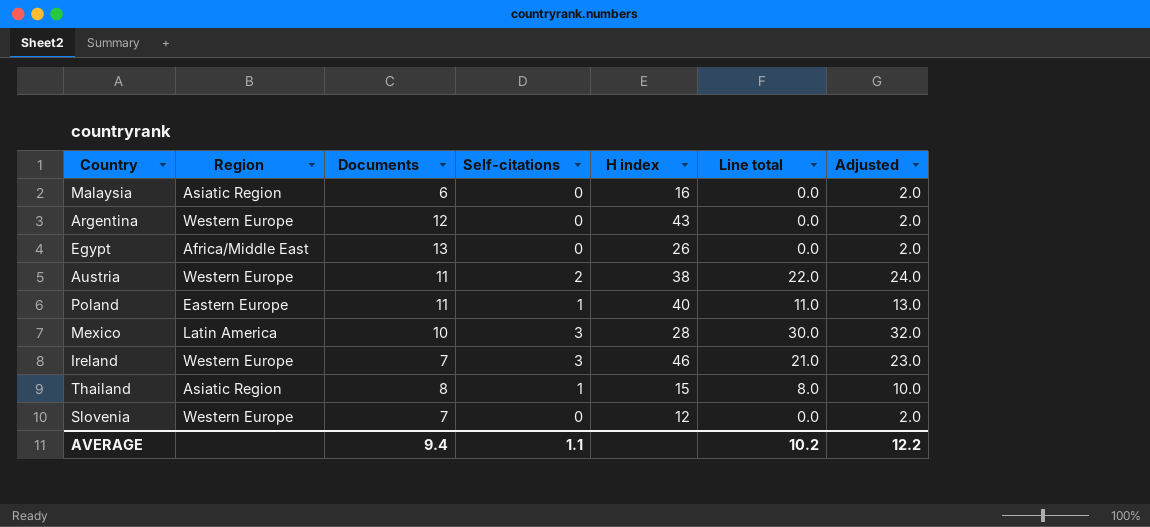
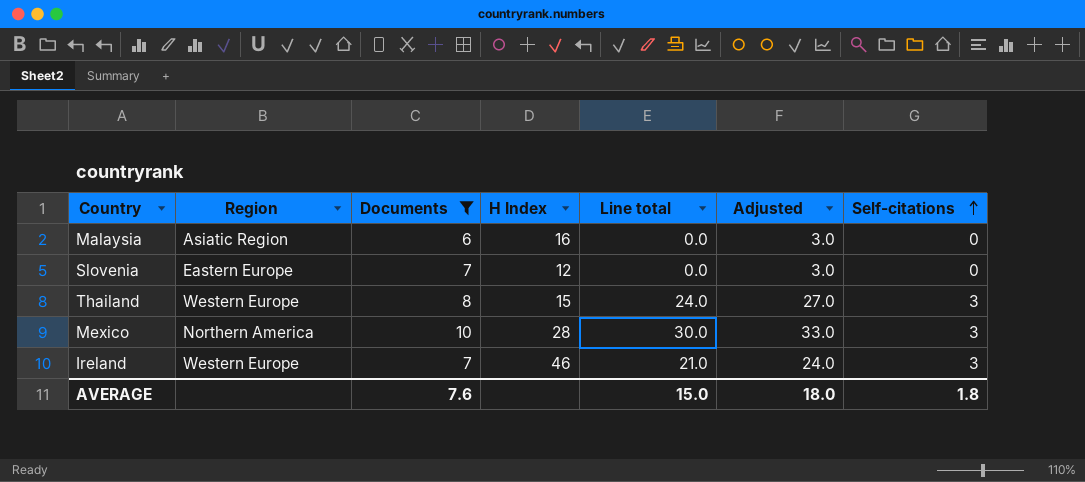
filter: none -> Documents <= 10
row order: none -> Self-citations ascending
column name: H index -> H Index
column Adjusted | formula: [Line total] + 2 -> [Line total] + 3
column Self-citations | position: 4 -> 7
Slovenia | Region: Western Europe -> Eastern Europe
Thailand | Region: Asiatic Region -> Western Europe
Thailand | Line total: 8.0 -> 24.0
Thailand | Self-citations: 1 -> 3
Mexico | Region: Latin America -> Northern America
AVERAGE | Documents: 9.4 -> 7.6
AVERAGE | Line total: 10.2 -> 15.0
AVERAGE | Adjusted: 12.2 -> 18.0
AVERAGE | Self-citations: 1.1 -> 1.8

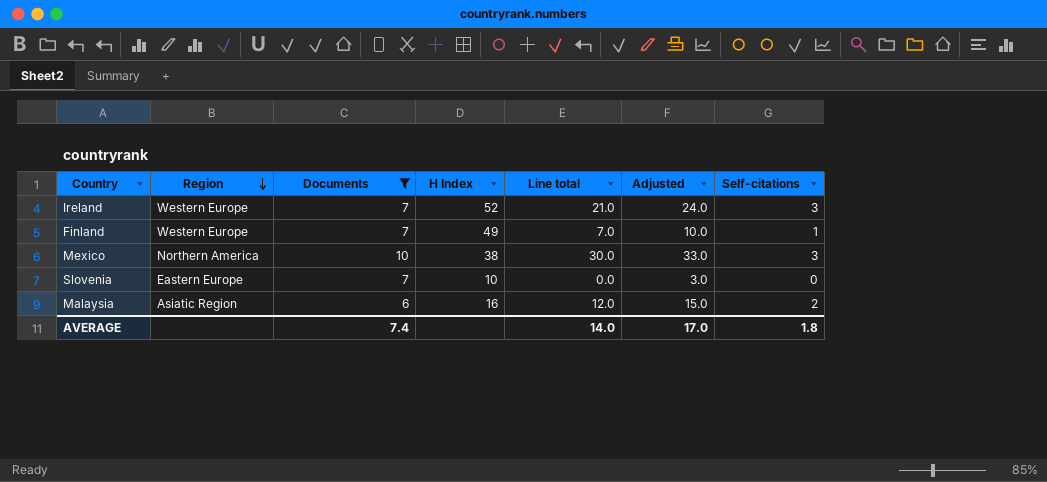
row order: Self-citations ascending -> Region descending
row Thailand: Western Europe | 8 | 15 | 24.0 | 27.0 | 3 -> none
Ireland | H Index: 46 -> 52
row Finland: none -> Western Europe | 7 | 49 | 7.0 | 10.0 | 1
Mexico | H Index: 28 -> 38
Slovenia | H Index: 12 -> 10
Malaysia | Line total: 0.0 -> 12.0
Malaysia | Adjusted: 3.0 -> 15.0
Malaysia | Self-citations: 0 -> 2
AVERAGE | Documents: 7.6 -> 7.4
AVERAGE | Line total: 15.0 -> 14.0
AVERAGE | Adjusted: 18.0 -> 17.0

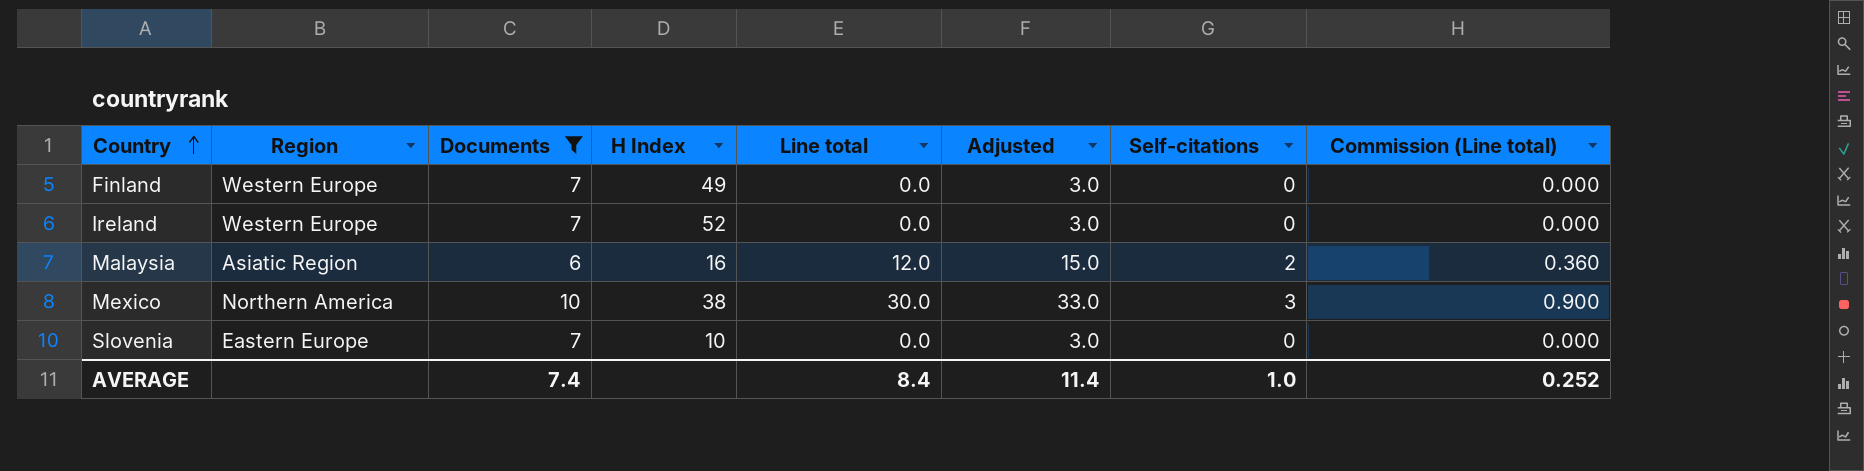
row order: Region descending -> Country ascending
column Commission (Line total) | formula: none -> [Line total] * 0.03
Finland | Line total: 7.0 -> 0.0
Finland | Adjusted: 10.0 -> 3.0
Finland | Self-citations: 1 -> 0
Ireland | Line total: 21.0 -> 0.0
Ireland | Adjusted: 24.0 -> 3.0
Ireland | Self-citations: 3 -> 0
AVERAGE | Line total: 14.0 -> 8.4
AVERAGE | Adjusted: 17.0 -> 11.4
AVERAGE | Self-citations: 1.8 -> 1.0

